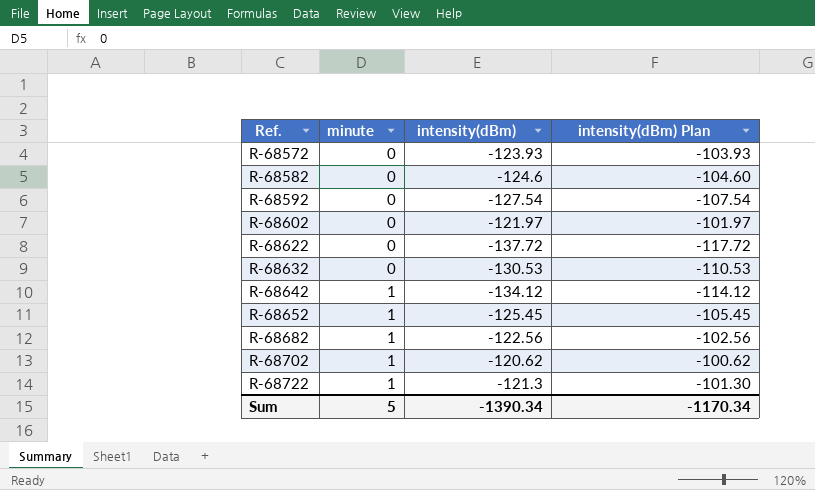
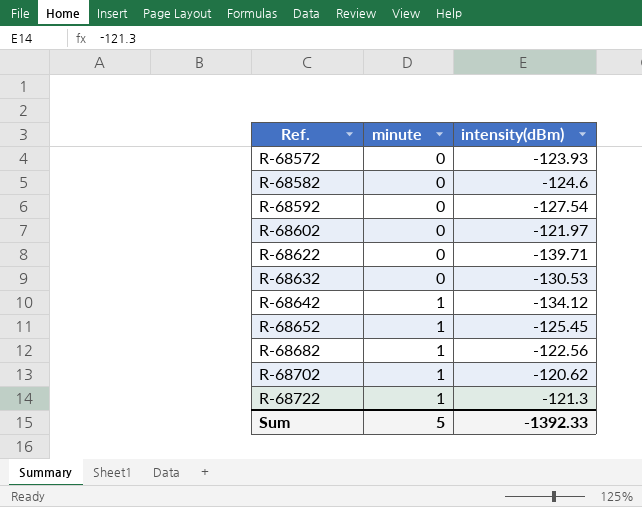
column intensity(dBm) Plan | formula: [intensity(dBm)] + 20 -> none
R-68622 | intensity(dBm): -137.72 -> -139.71
Sum | intensity(dBm): -1390.34 -> -1392.33

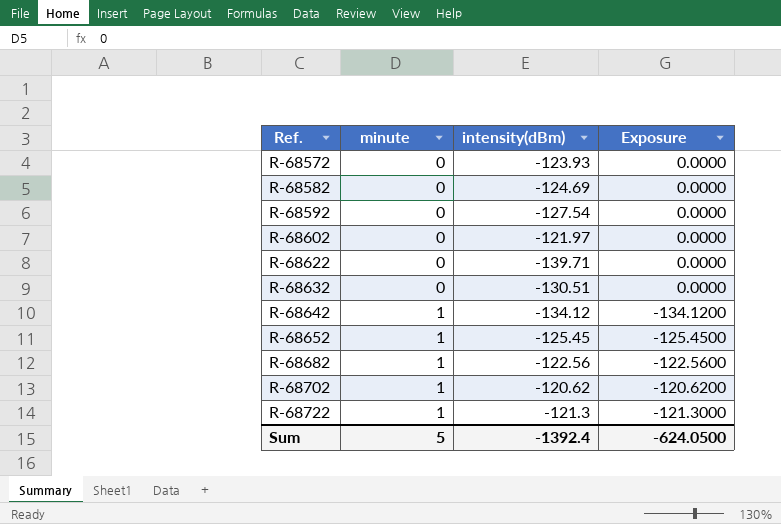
column Exposure | formula: none -> [minute] * [intensity(dBm)]
R-68582 | intensity(dBm): -124.6 -> -124.69
R-68632 | intensity(dBm): -130.53 -> -130.51
Sum | intensity(dBm): -1392.33 -> -1392.4

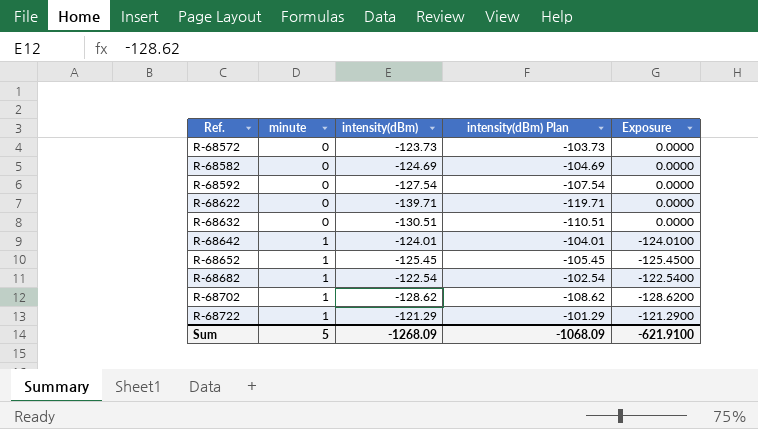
column intensity(dBm) Plan | formula: none -> [intensity(dBm)] + 20
row R-68602: 0 | -121.97 | 0.0000 -> none
R-68572 | intensity(dBm): -123.93 -> -123.73
R-68642 | intensity(dBm): -134.12 -> -124.01
R-68642 | Exposure: -134.1200 -> -124.0100
R-68682 | intensity(dBm): -122.56 -> -122.54
R-68682 | Exposure: -122.5600 -> -122.5400
R-68702 | intensity(dBm): -120.62 -> -128.62
R-68702 | Exposure: -120.6200 -> -128.6200
R-68722 | intensity(dBm): -121.3 -> -121.29
R-68722 | Exposure: -121.3000 -> -121.2900
Sum | intensity(dBm): -1392.4 -> -1268.09
Sum | Exposure: -624.0500 -> -621.9100

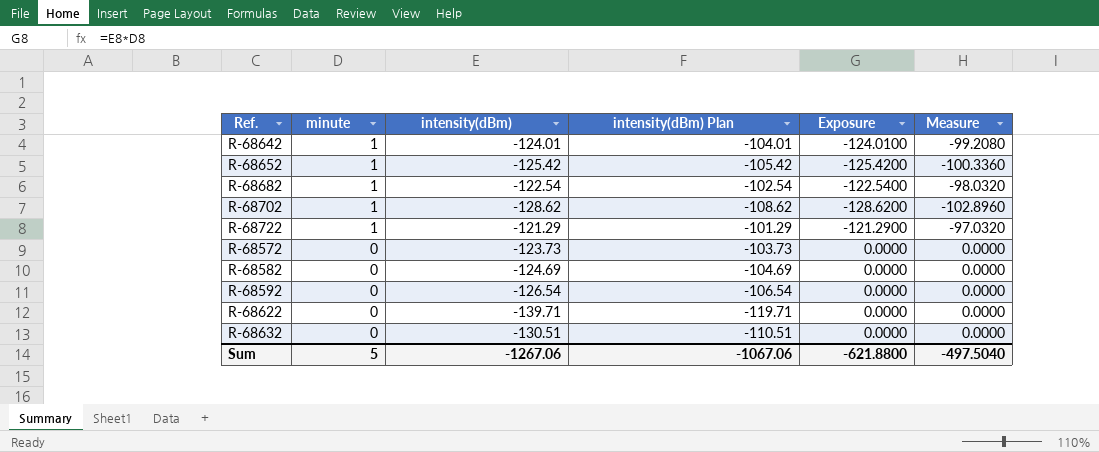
row order: Ref. ascending -> minute descending
column Measure | formula: none -> [Exposure] * 0.8
R-68652 | intensity(dBm): -125.45 -> -125.42
R-68652 | intensity(dBm) Plan: -105.45 -> -105.42
R-68652 | Exposure: -125.4500 -> -125.4200
R-68592 | intensity(dBm): -127.54 -> -126.54
R-68592 | intensity(dBm) Plan: -107.54 -> -106.54
Sum | intensity(dBm): -1268.09 -> -1267.06
Sum | intensity(dBm) Plan: -1068.09 -> -1067.06
Sum | Exposure: -621.9100 -> -621.8800

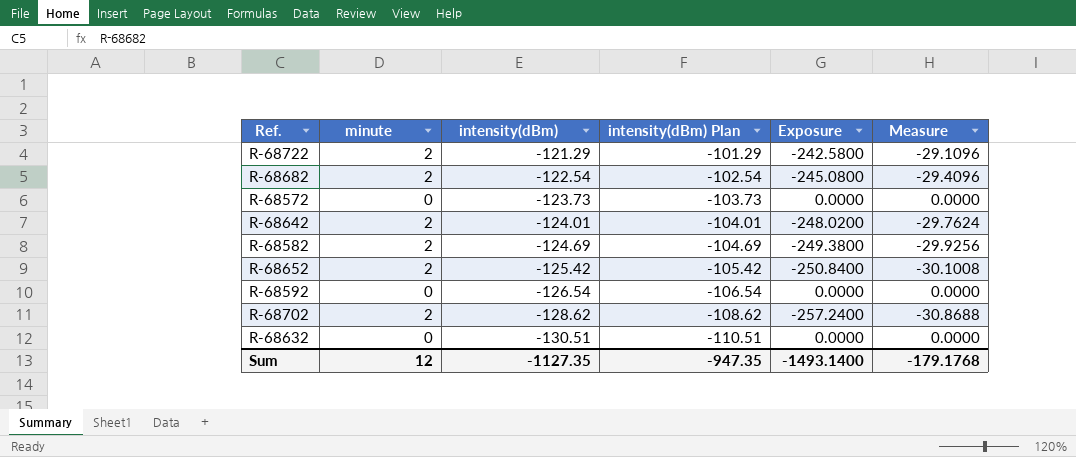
row order: minute descending -> intensity(dBm) descending
column Measure | formula: [Exposure] * 0.8 -> [Exposure] * 0.12
row R-68622: 0 | -139.71 | -119.71 | 0.0000 | 0.0000 -> none
R-68722 | minute: 1 -> 2
R-68722 | Exposure: -121.2900 -> -242.5800
R-68682 | minute: 1 -> 2
R-68682 | Exposure: -122.5400 -> -245.0800
R-68642 | minute: 1 -> 2
R-68642 | Exposure: -124.0100 -> -248.0200
R-68582 | minute: 0 -> 2
R-68582 | Exposure: 0.0000 -> -249.3800
R-68652 | minute: 1 -> 2
R-68652 | Exposure: -125.4200 -> -250.8400
R-68702 | minute: 1 -> 2
R-68702 | Exposure: -128.6200 -> -257.2400
Sum | minute: 5 -> 12
Sum | intensity(dBm): -1267.06 -> -1127.35
Sum | intensity(dBm) Plan: -1067.06 -> -947.35
Sum | Exposure: -621.8800 -> -1493.1400
Sum | Measure: -497.5040 -> -179.1768

